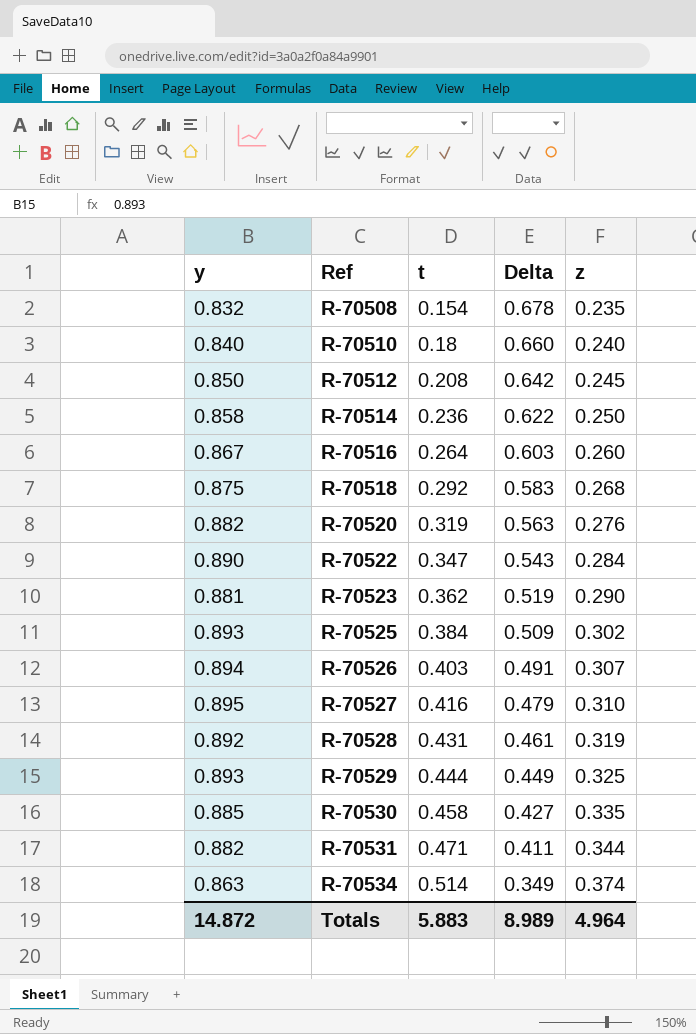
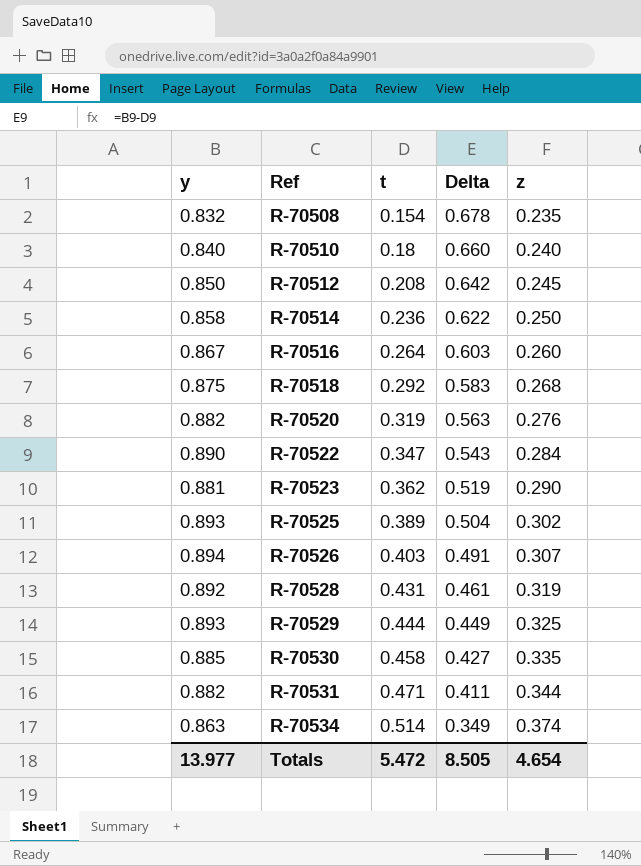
row R-70527: 0.895 | 0.416 | 0.479 | 0.310 -> none
R-70525 | t: 0.384 -> 0.389
R-70525 | Delta: 0.509 -> 0.504
Totals | y: 14.872 -> 13.977
Totals | t: 5.883 -> 5.472
Totals | Delta: 8.989 -> 8.505
Totals | z: 4.964 -> 4.654

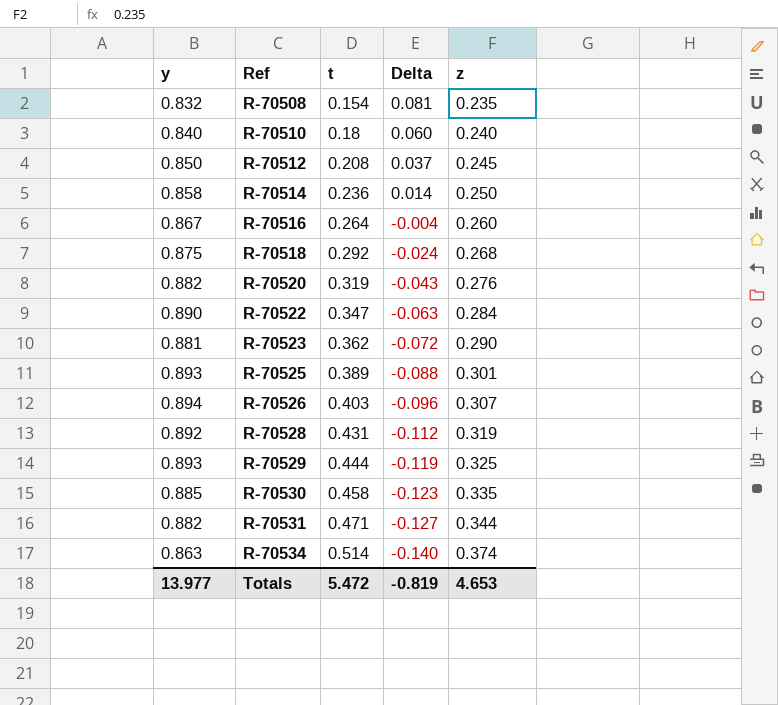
column Delta | formula: [y] - [t] -> [z] - [t]
R-70525 | z: 0.302 -> 0.301
Totals | Delta: 8.505 -> -0.819
Totals | z: 4.654 -> 4.653

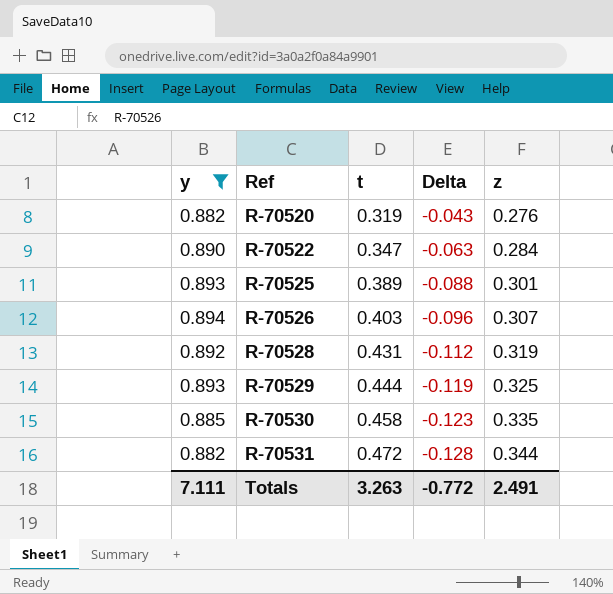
filter: none -> y >= 0.882
R-70531 | t: 0.471 -> 0.472
R-70531 | Delta: -0.127 -> -0.128
Totals | y: 13.977 -> 7.111
Totals | t: 5.472 -> 3.263
Totals | Delta: -0.819 -> -0.772
Totals | z: 4.653 -> 2.491

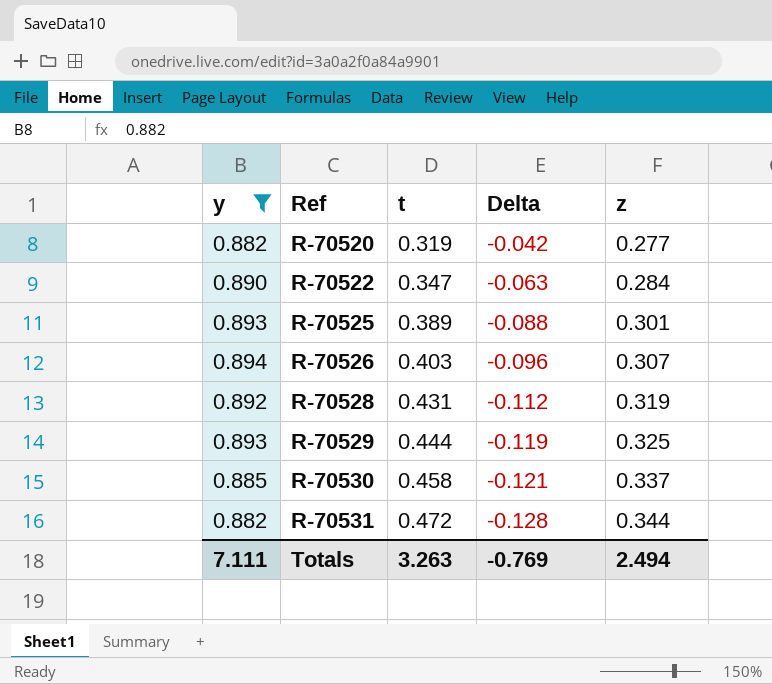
R-70520 | Delta: -0.043 -> -0.042
R-70520 | z: 0.276 -> 0.277
R-70530 | Delta: -0.123 -> -0.121
R-70530 | z: 0.335 -> 0.337
Totals | Delta: -0.772 -> -0.769
Totals | z: 2.491 -> 2.494

